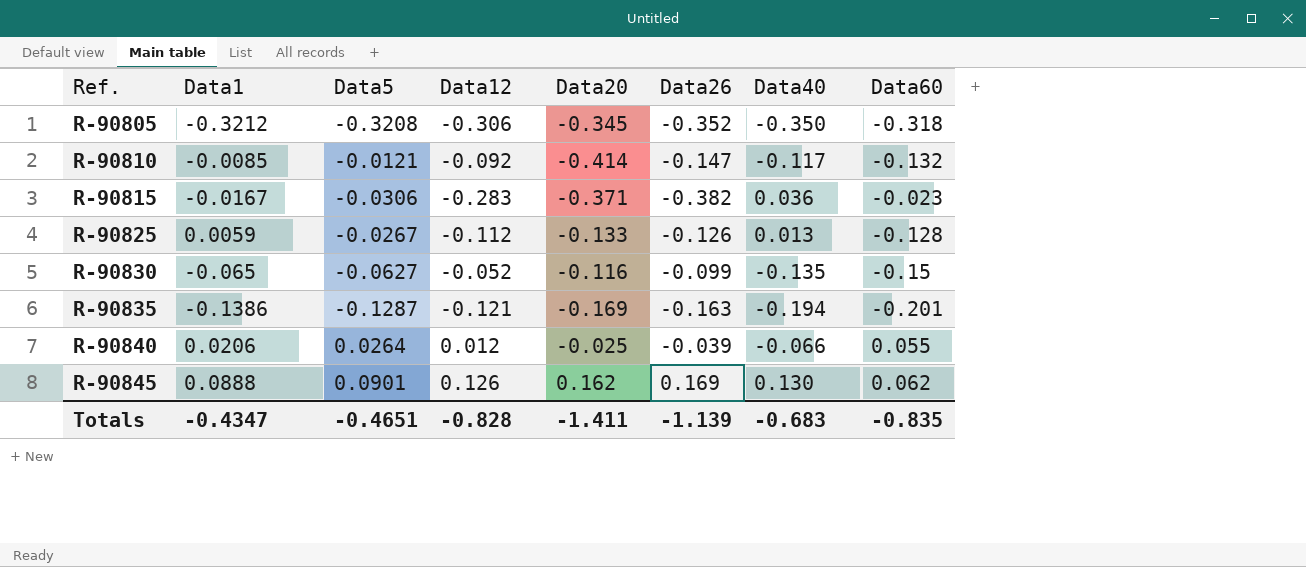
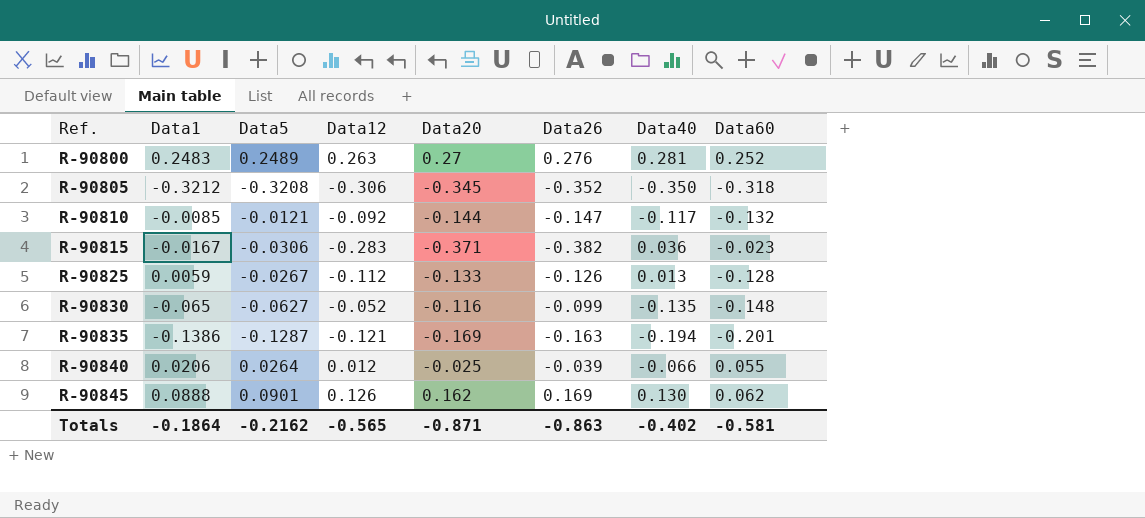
row R-90800: none -> 0.2483 | 0.2489 | 0.263 | 0.27 | 0.276 | 0.281 | 0.252
R-90810 | Data20: -0.414 -> -0.144
R-90830 | Data60: -0.15 -> -0.148
Totals | Data1: -0.4347 -> -0.1864
Totals | Data5: -0.4651 -> -0.2162
Totals | Data12: -0.828 -> -0.565
Totals | Data20: -1.411 -> -0.871
Totals | Data26: -1.139 -> -0.863
Totals | Data40: -0.683 -> -0.402
Totals | Data60: -0.835 -> -0.581

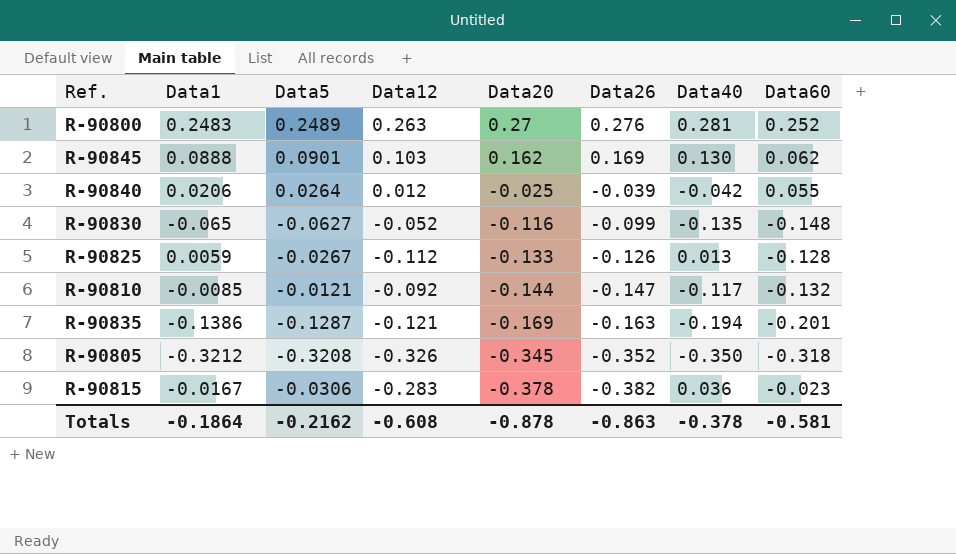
row order: Ref. ascending -> Data20 descending
R-90845 | Data12: 0.126 -> 0.103
R-90840 | Data40: -0.066 -> -0.042
R-90805 | Data12: -0.306 -> -0.326
R-90815 | Data20: -0.371 -> -0.378
Totals | Data12: -0.565 -> -0.608
Totals | Data20: -0.871 -> -0.878
Totals | Data40: -0.402 -> -0.378

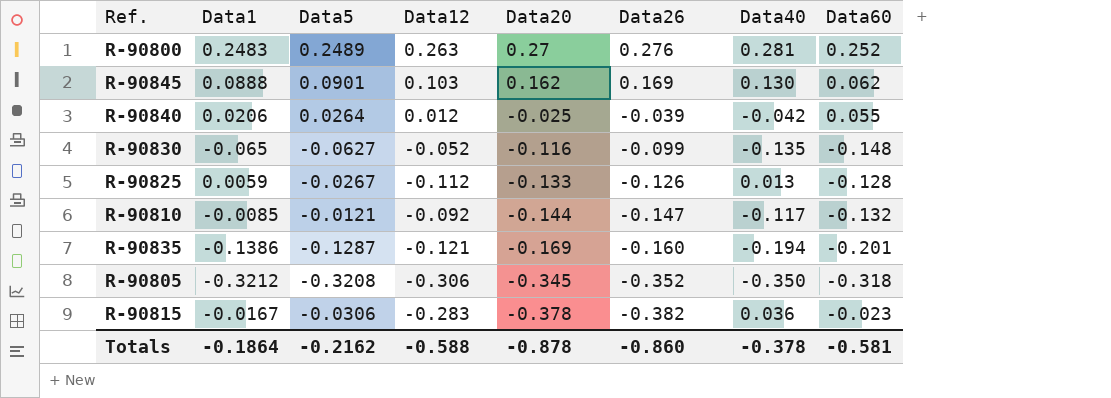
R-90835 | Data26: -0.163 -> -0.160
R-90805 | Data12: -0.326 -> -0.306
Totals | Data12: -0.608 -> -0.588
Totals | Data26: -0.863 -> -0.860

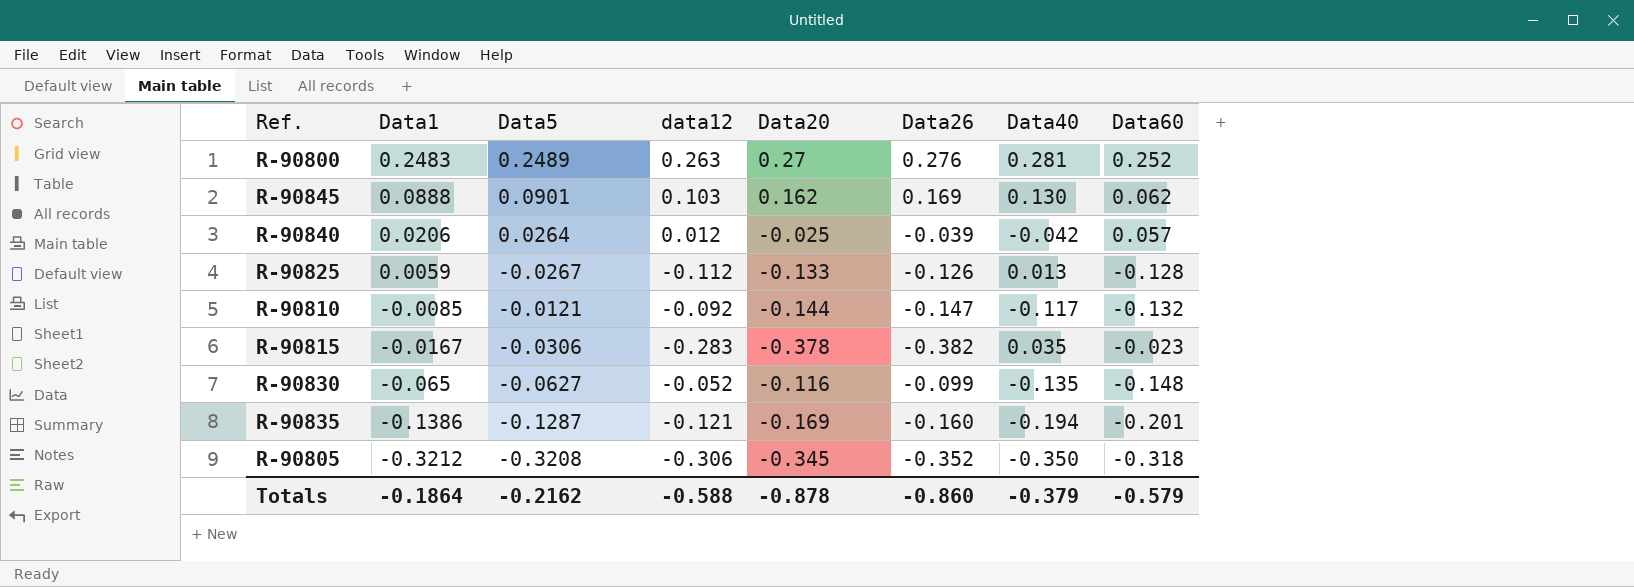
row order: Data20 descending -> Data1 descending
column name: Data12 -> data12
R-90840 | Data60: 0.055 -> 0.057
R-90815 | Data40: 0.036 -> 0.035
Totals | Data40: -0.378 -> -0.379
Totals | Data60: -0.581 -> -0.579

